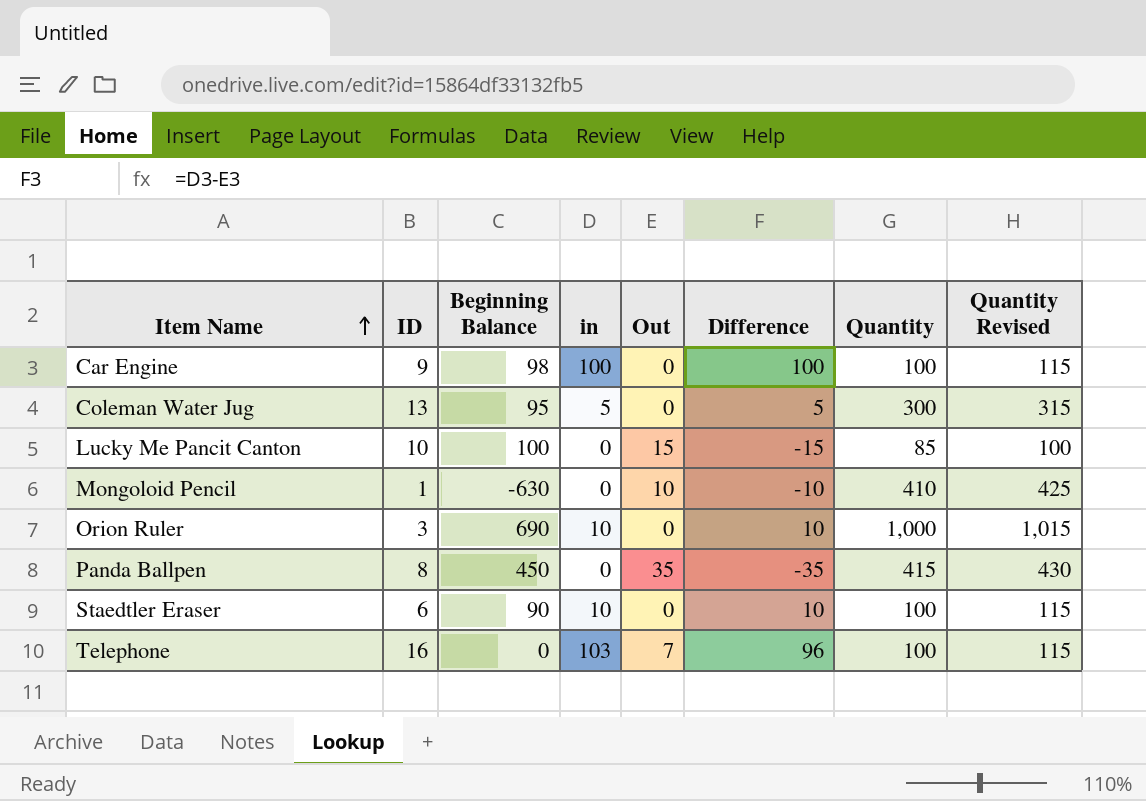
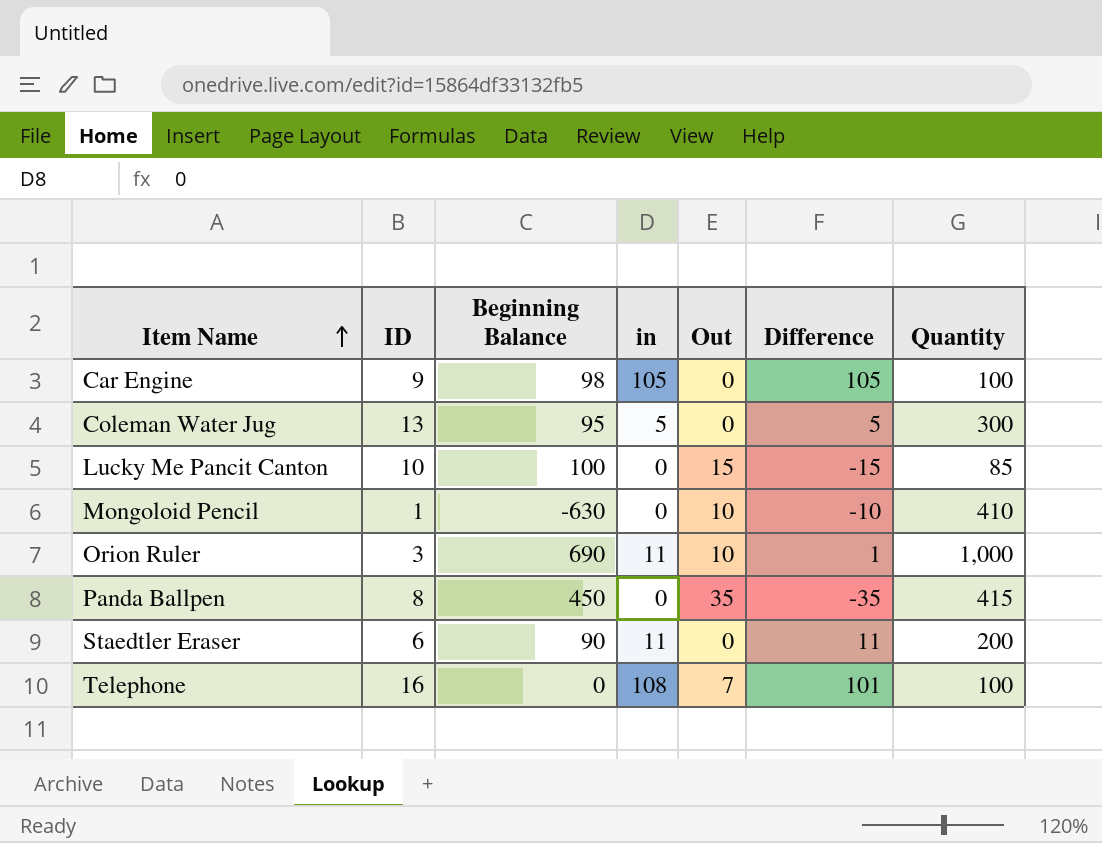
column Quantity Revised | formula: [Quantity] + 15 -> none
Car Engine | in: 100 -> 105
Car Engine | Difference: 100 -> 105
Orion Ruler | in: 10 -> 11
Orion Ruler | Out: 0 -> 10
Orion Ruler | Difference: 10 -> 1
Staedtler Eraser | in: 10 -> 11
Staedtler Eraser | Difference: 10 -> 11
Staedtler Eraser | Quantity: 100 -> 200
Telephone | in: 103 -> 108
Telephone | Difference: 96 -> 101

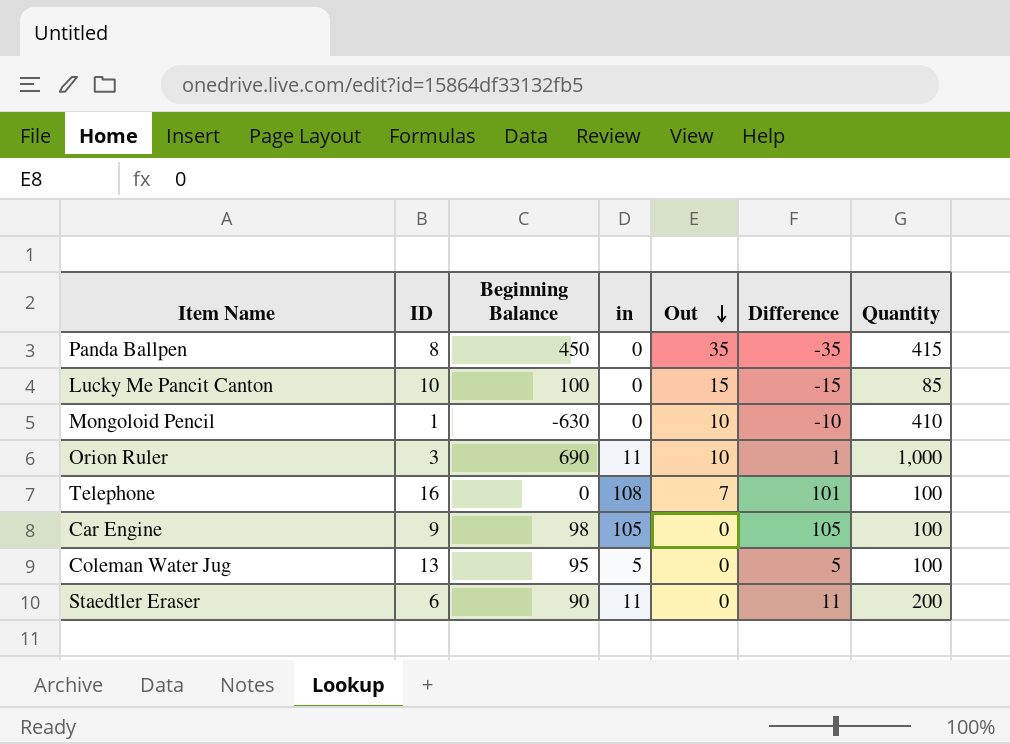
row order: Item Name ascending -> Out descending
Coleman Water Jug | Quantity: 300 -> 100

